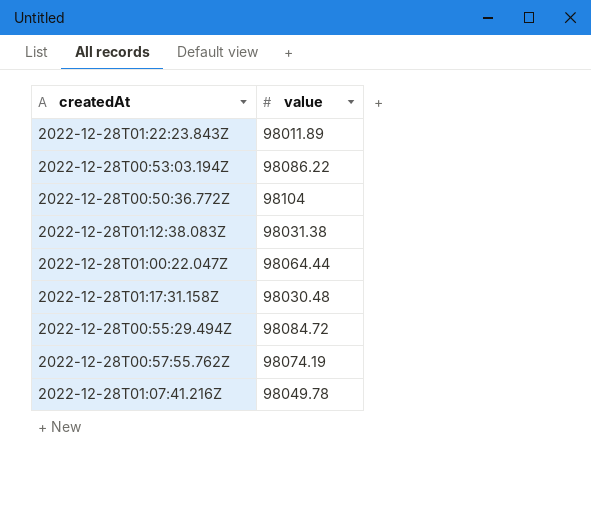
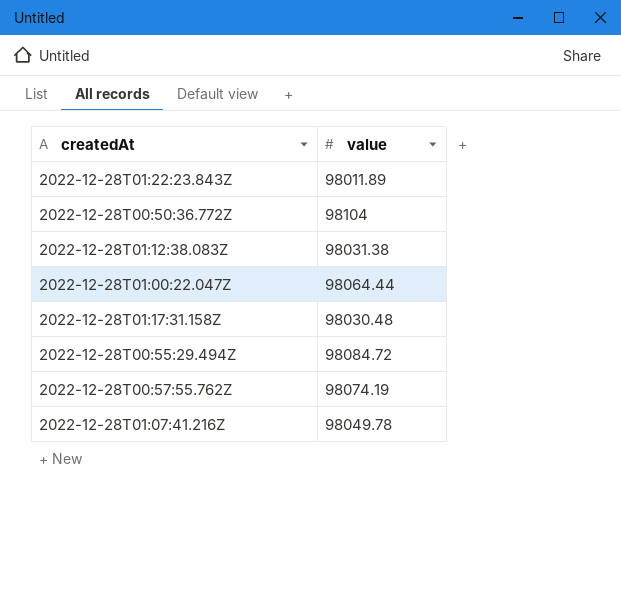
row 2022-12-28T00:53:03.194Z: 98086.22 -> none

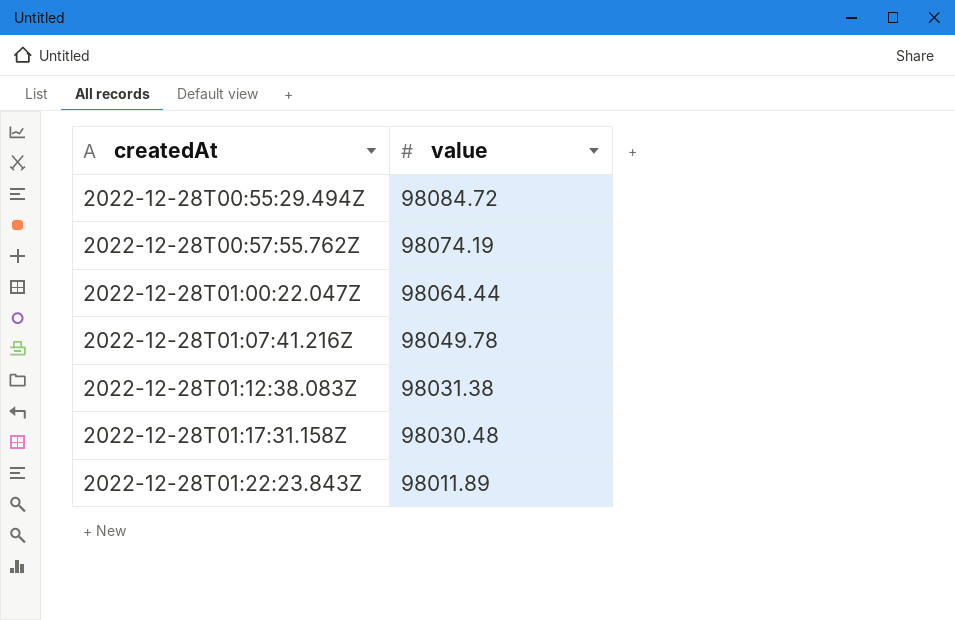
row order: none -> createdAt ascending
row 2022-12-28T00:50:36.772Z: 98104 -> none

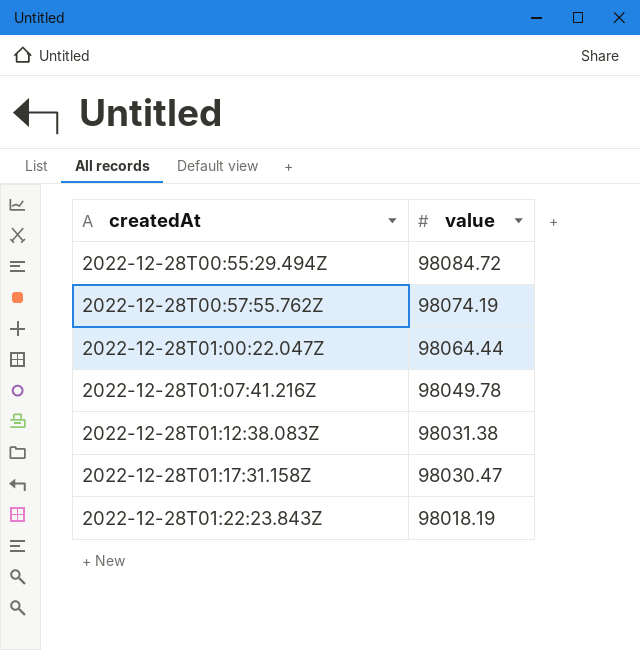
2022-12-28T01:17:31.158Z | value: 98030.48 -> 98030.47
2022-12-28T01:22:23.843Z | value: 98011.89 -> 98018.19

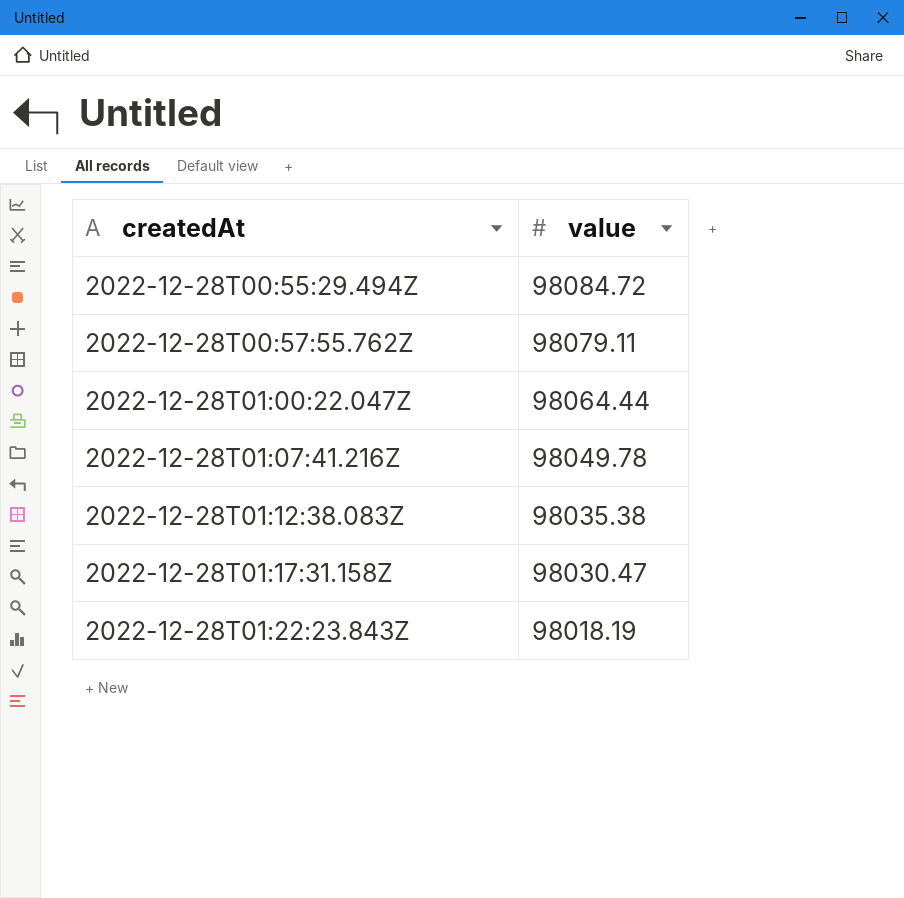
2022-12-28T00:57:55.762Z | value: 98074.19 -> 98079.11
2022-12-28T01:12:38.083Z | value: 98031.38 -> 98035.38

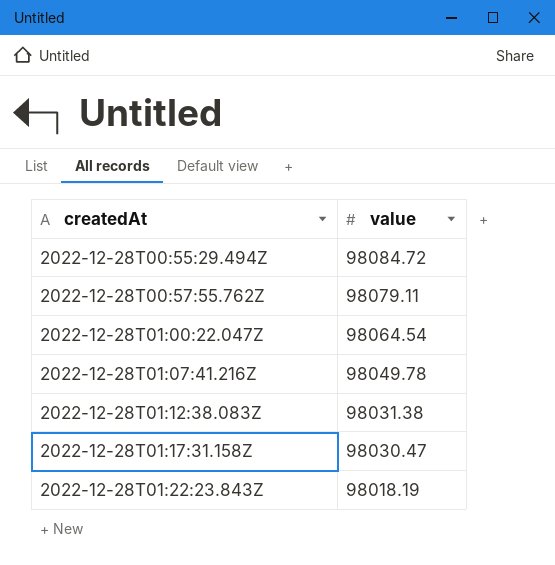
2022-12-28T01:00:22.047Z | value: 98064.44 -> 98064.54
2022-12-28T01:12:38.083Z | value: 98035.38 -> 98031.38

